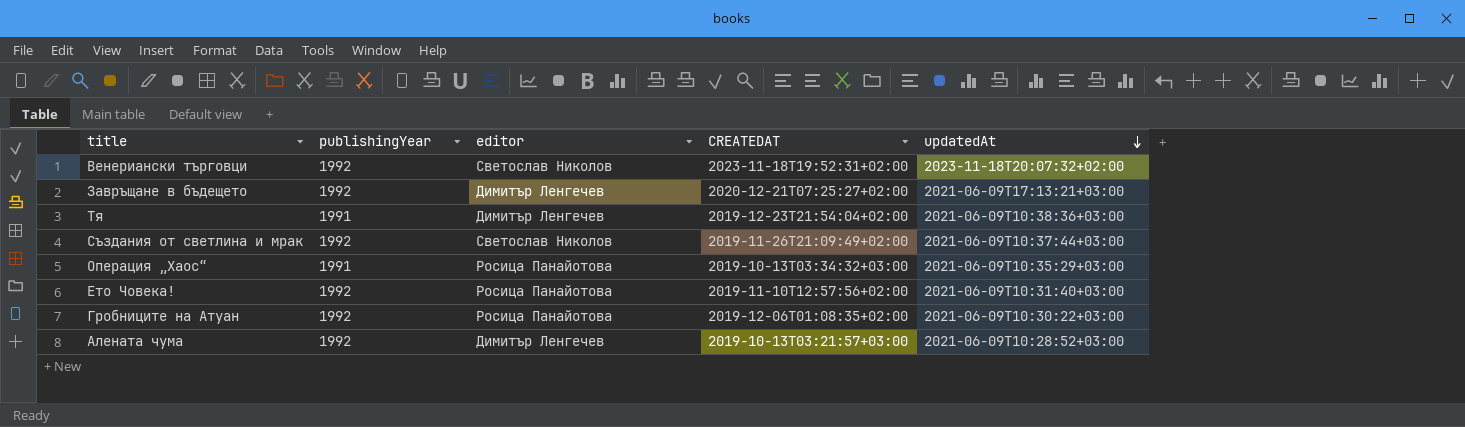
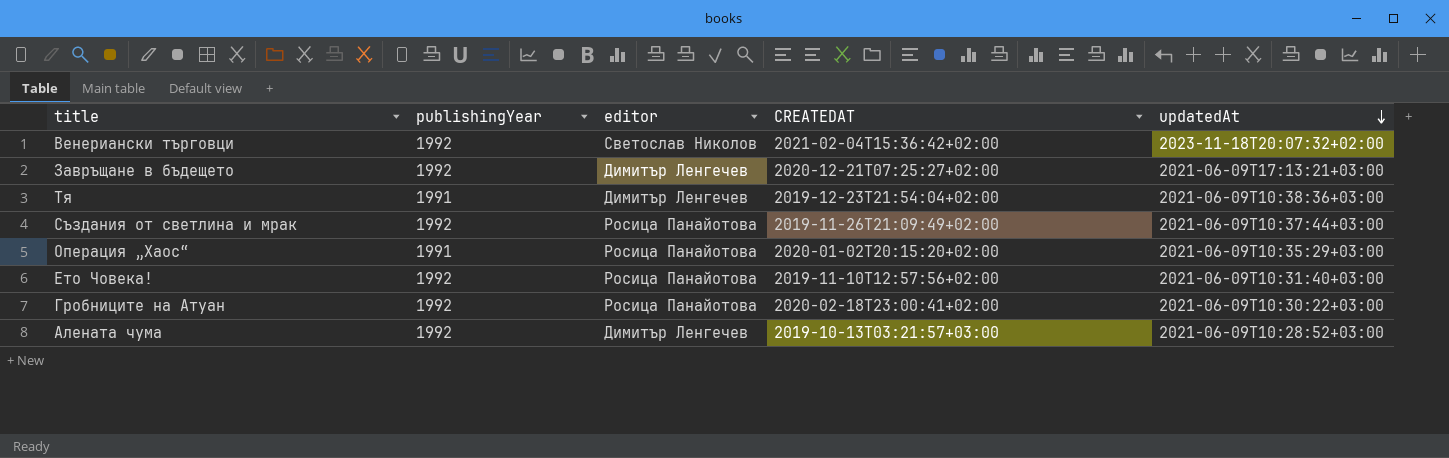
Венериански търговци | CREATEDAT: 2023-11-18T19:52:31+02:00 -> 2021-02-04T15:36:42+02:00
Създания от светлина и мрак | editor: Светослав Николов -> Росица Панайотова
Операция „Хаос“ | CREATEDAT: 2019-10-13T03:34:32+03:00 -> 2020-01-02T20:15:20+02:00
Гробниците на Атуан | CREATEDAT: 2019-12-06T01:08:35+02:00 -> 2020-02-18T23:00:41+02:00

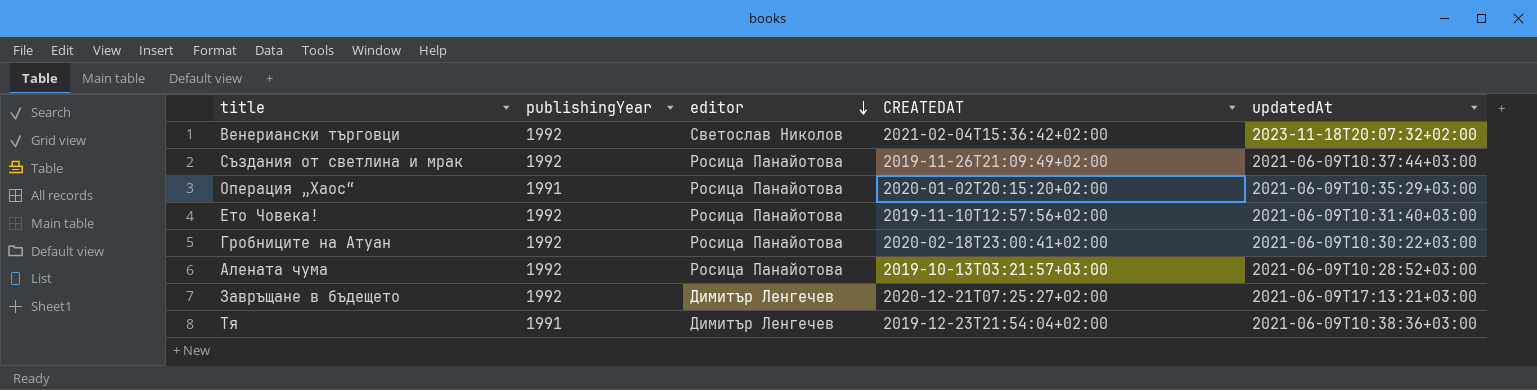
row order: updatedAt descending -> editor descending
Алената чума | editor: Димитър Ленгечев -> Росица Панайотова

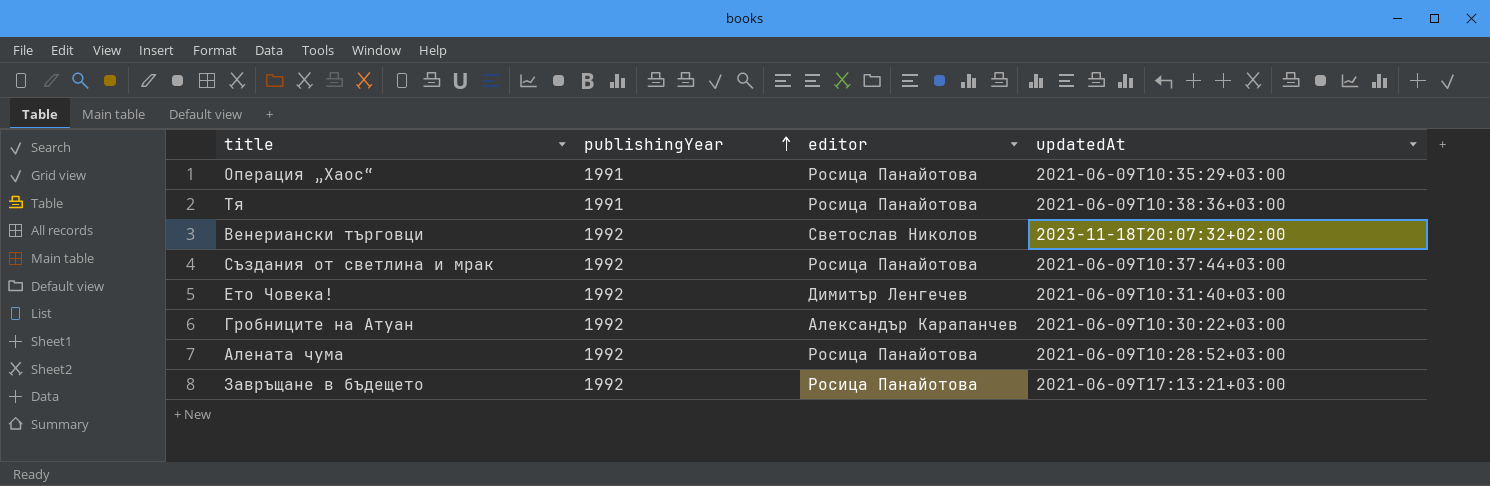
row order: editor descending -> publishingYear ascending
column CREATEDAT | position: 4 -> none
Тя | editor: Димитър Ленгечев -> Росица Панайотова
Ето Човека! | editor: Росица Панайотова -> Димитър Ленгечев
Гробниците на Атуан | editor: Росица Панайотова -> Александър Карапанчев
Завръщане в бъдещето | editor: Димитър Ленгечев -> Росица Панайотова

